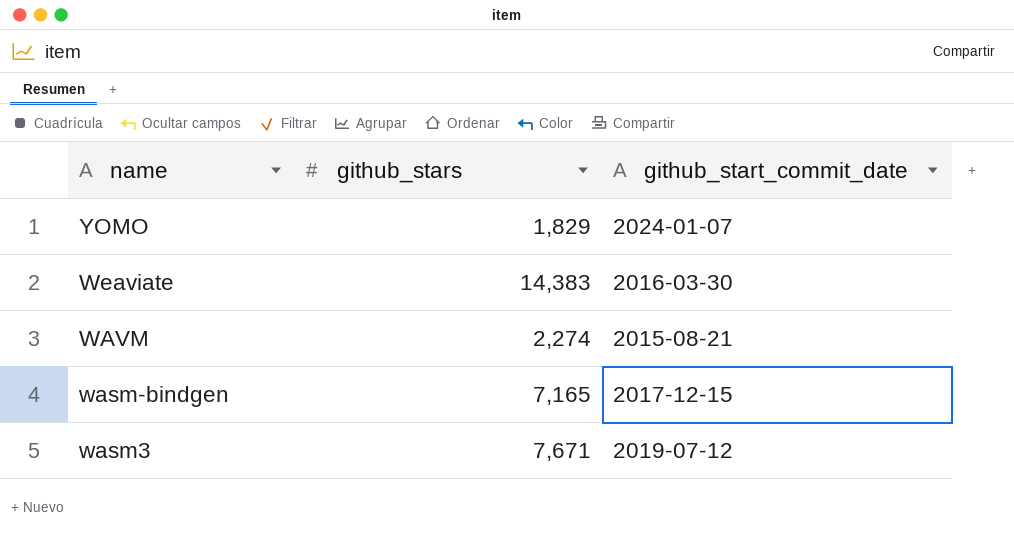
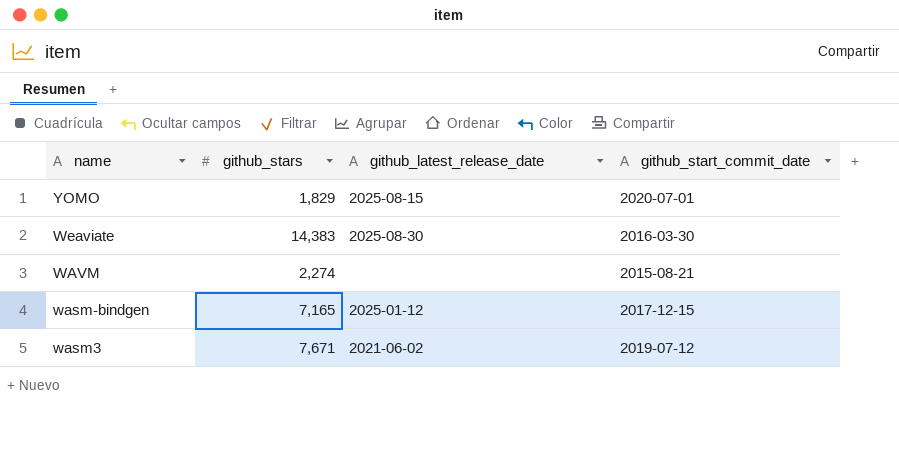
column github_latest_release_date | position: none -> 3
YOMO | github_start_commit_date: 2024-01-07 -> 2020-07-01

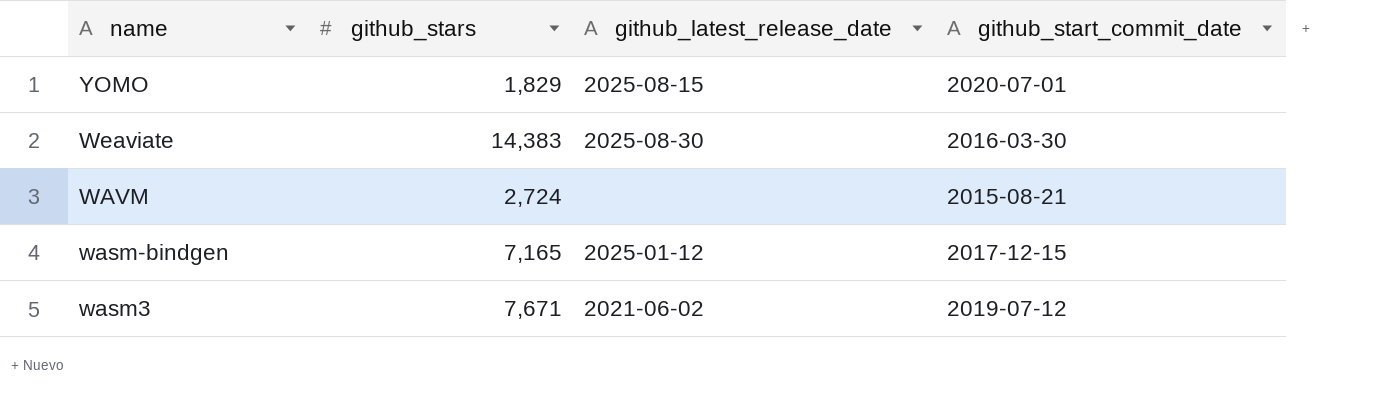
WAVM | github_stars: 2,274 -> 2,724

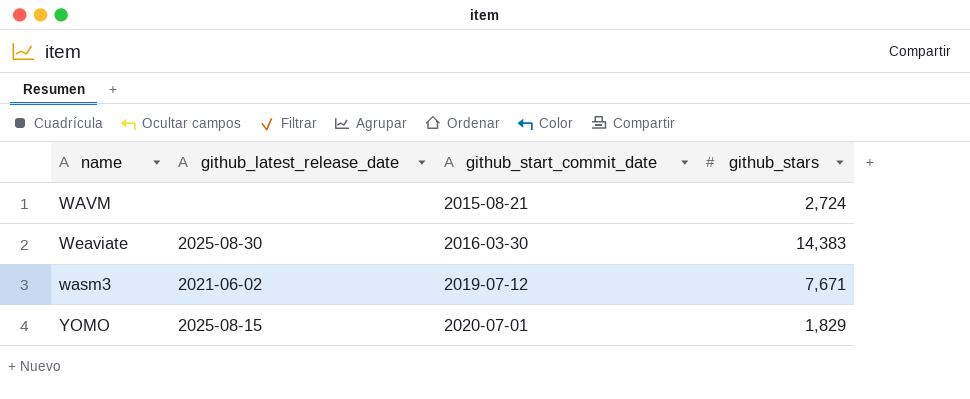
row order: name descending -> github_start_commit_date ascending
column github_stars | position: 2 -> 4
row wasm-bindgen: 7,165 | 2025-01-12 | 2017-12-15 -> none

